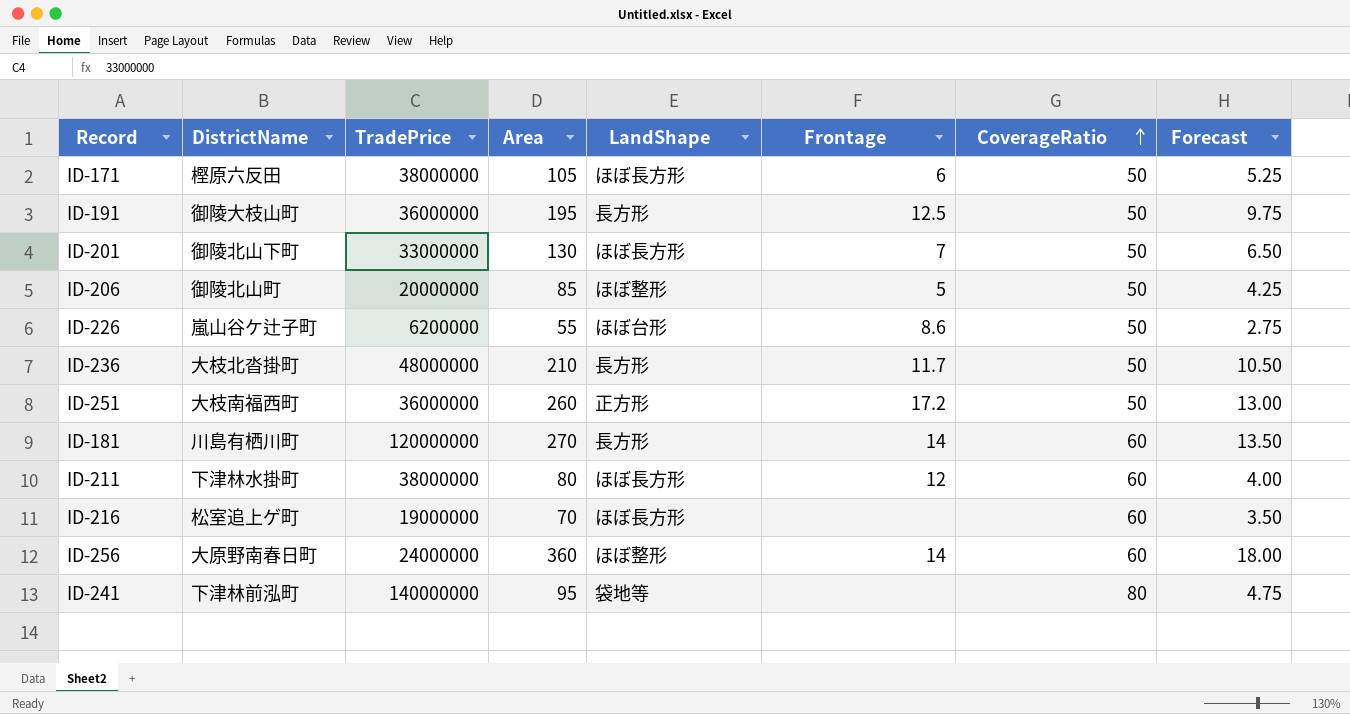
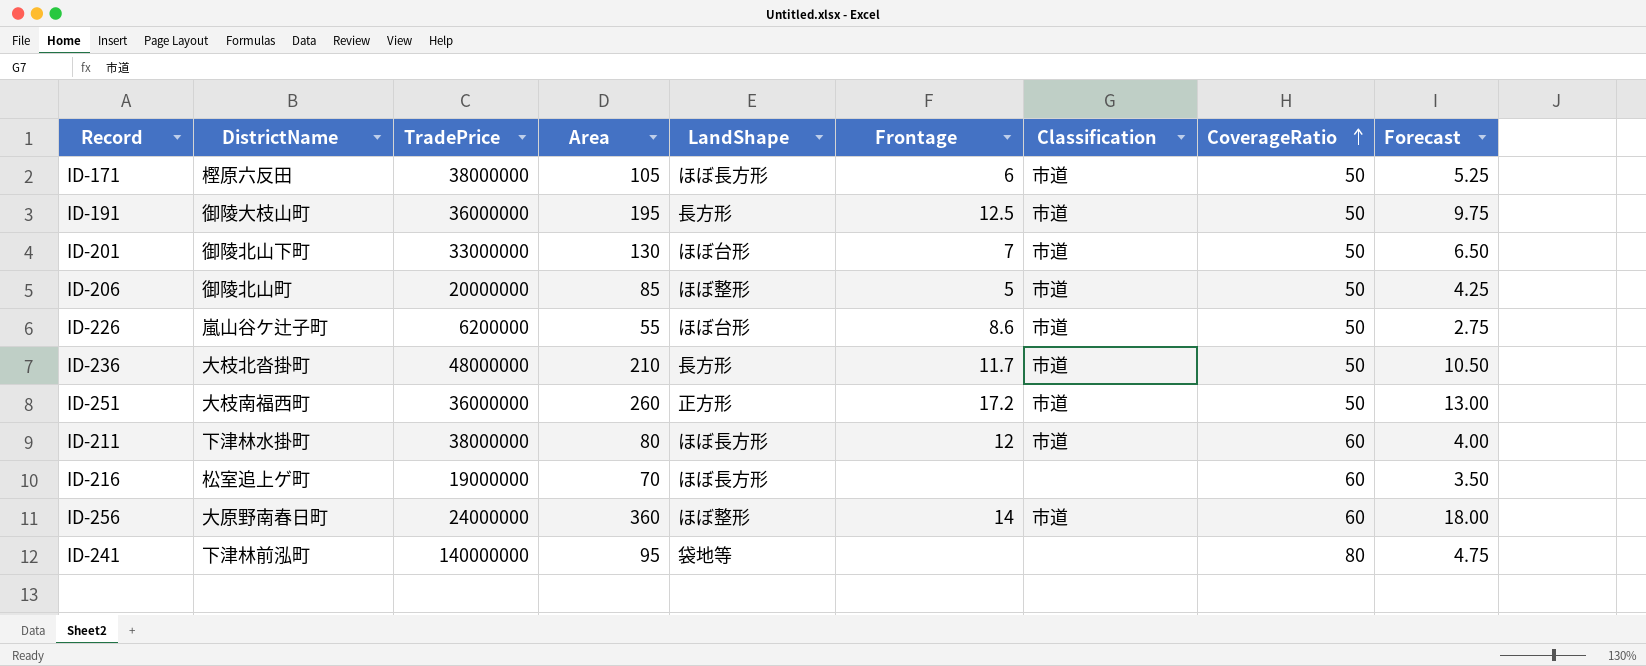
column Classification | position: none -> 7
row ID-181: 川島有栖川町 | 120000000 | 270 | 長方形 | 14 | 60 | 13.50 -> none
ID-201 | LandShape: ほぼ長方形 -> ほぼ台形

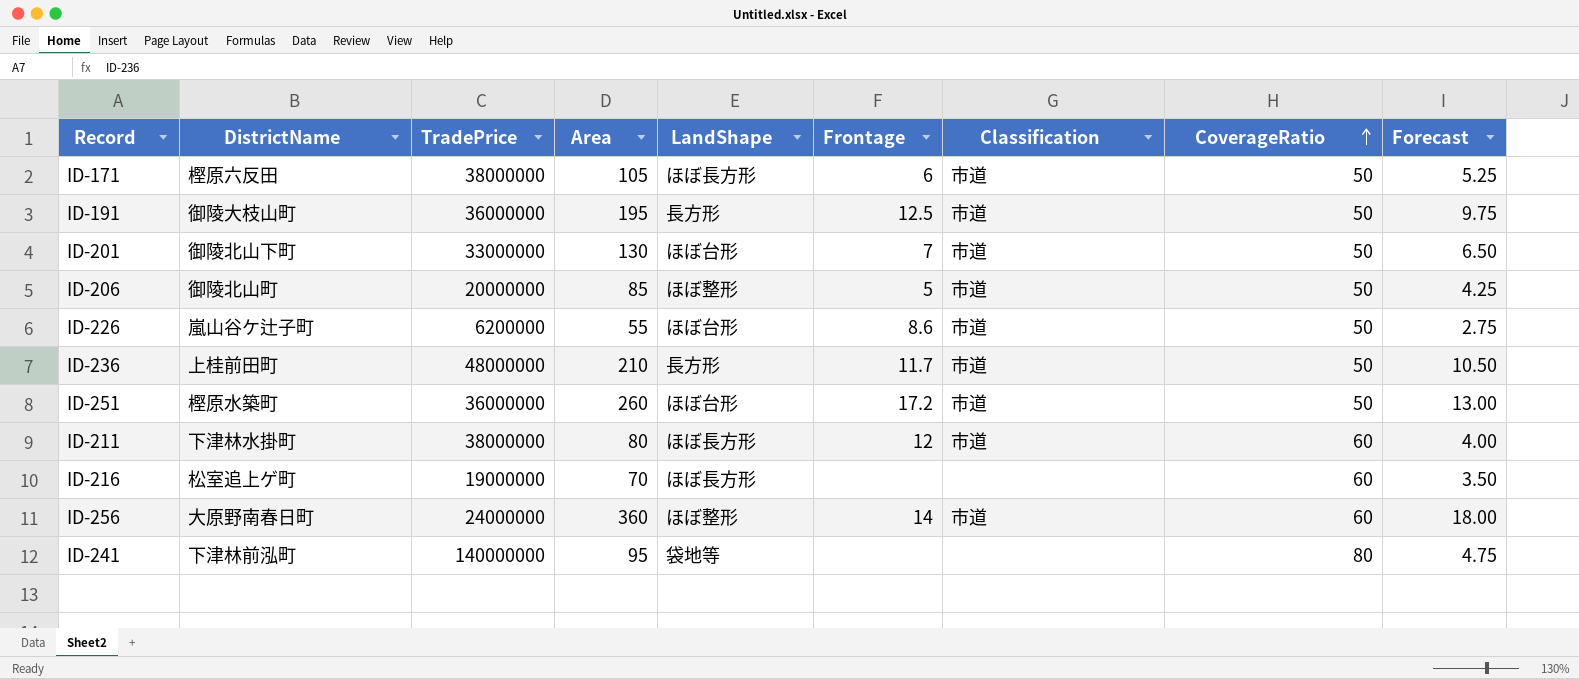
ID-236 | DistrictName: 大枝北沓掛町 -> 上桂前田町
ID-251 | DistrictName: 大枝南福西町 -> 樫原水築町
ID-251 | LandShape: 正方形 -> ほぼ台形

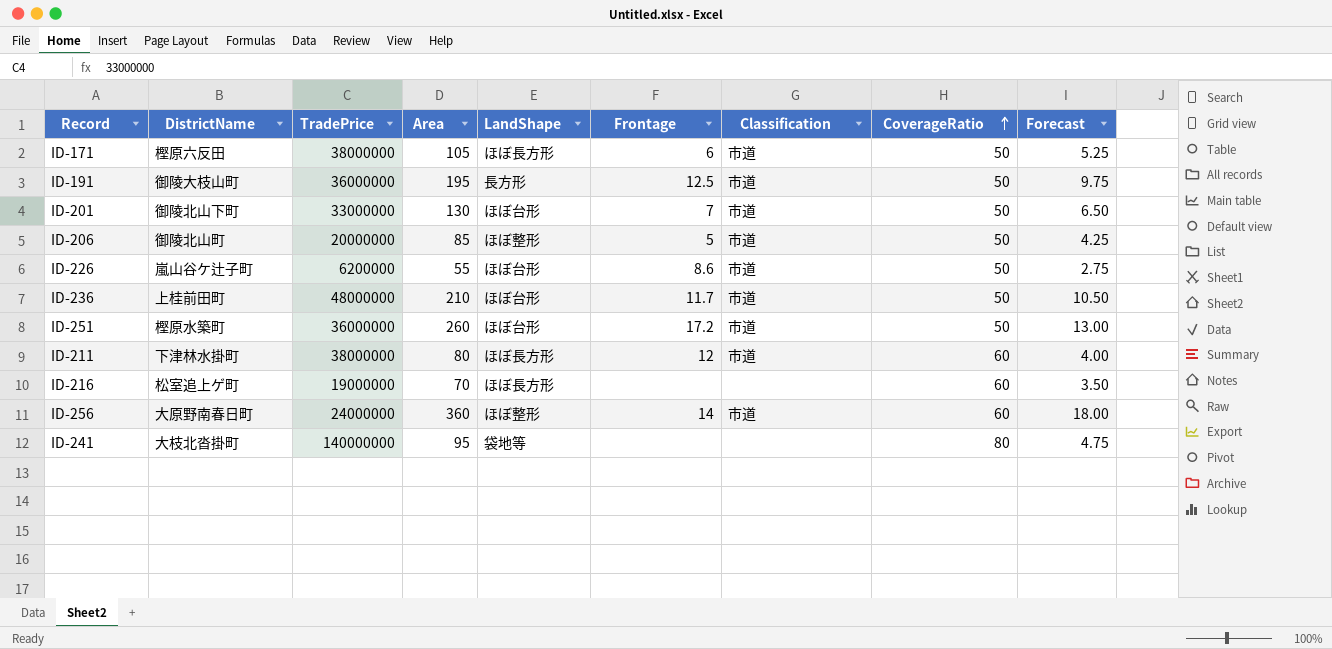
ID-236 | LandShape: 長方形 -> ほぼ台形
ID-241 | DistrictName: 下津林前泓町 -> 大枝北沓掛町

